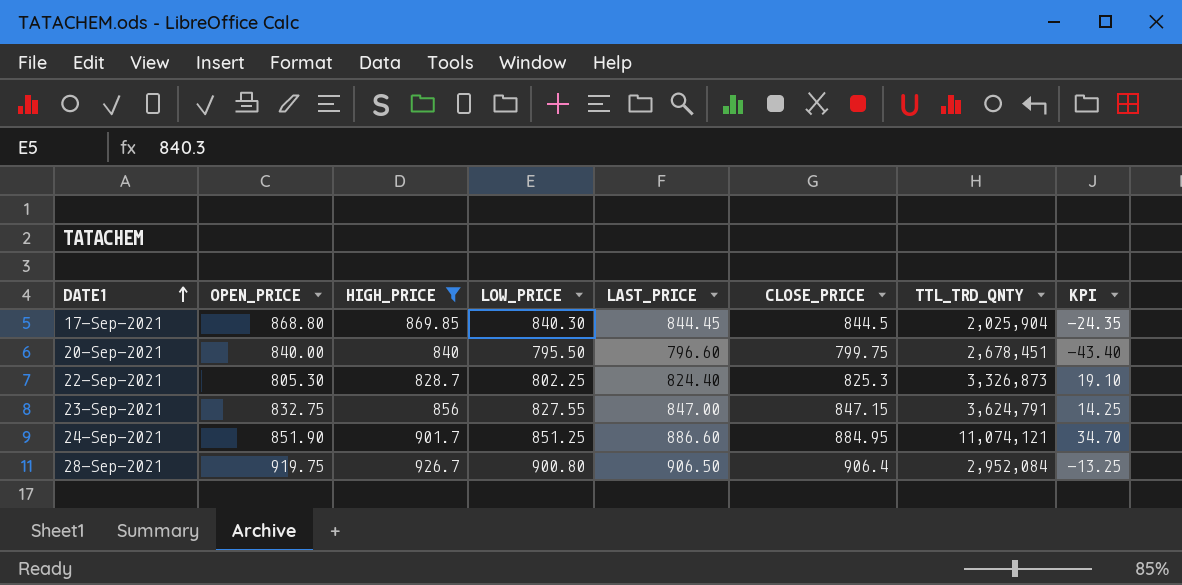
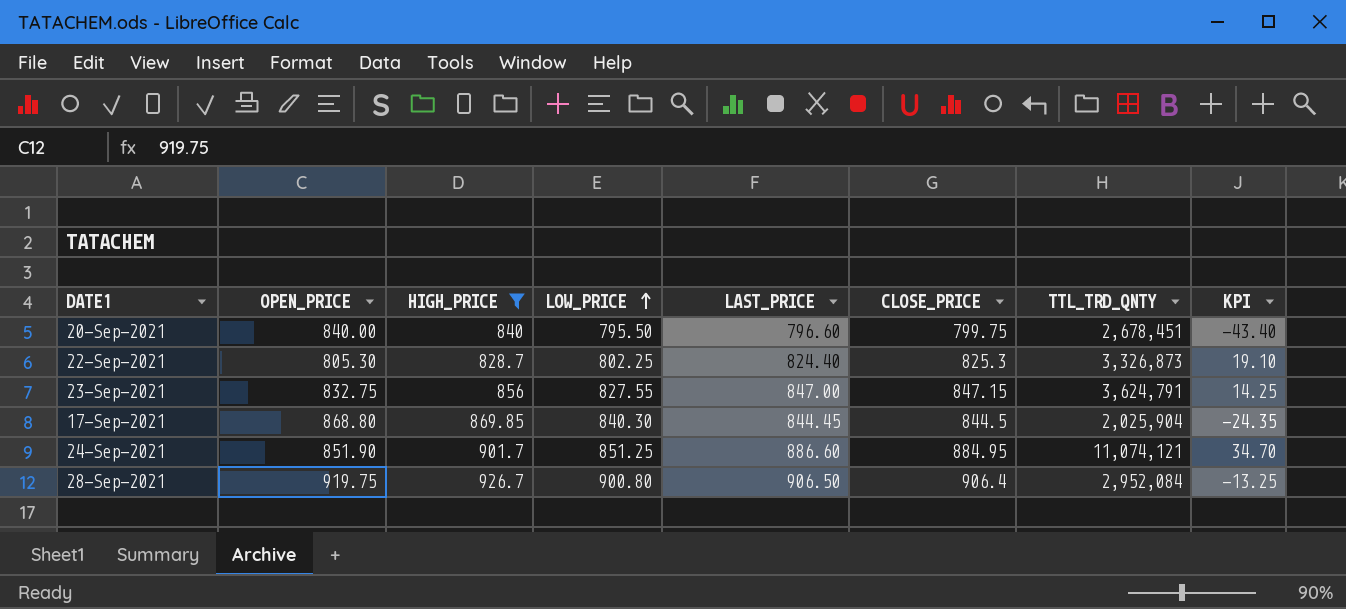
row order: DATE1 ascending -> LOW_PRICE ascending

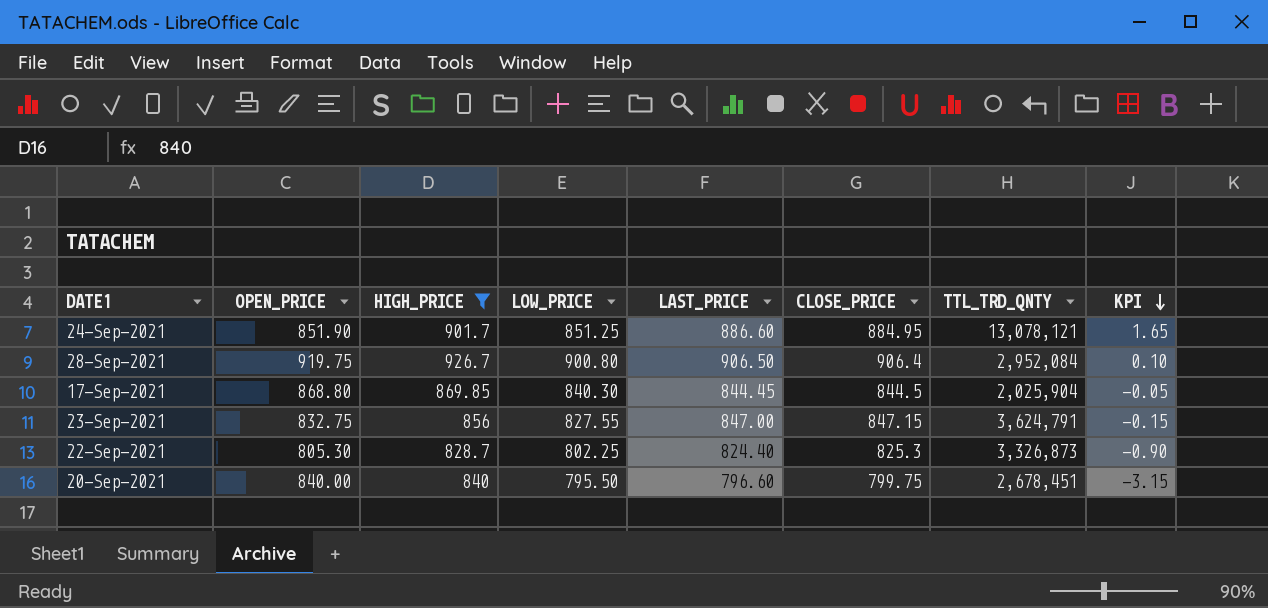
row order: LOW_PRICE ascending -> KPI descending
column KPI | formula: [LAST_PRICE] - [OPEN_PRICE] -> [LAST_PRICE] - [CLOSE_PRICE]
24-Sep-2021 | TTL_TRD_QNTY: 11,074,121 -> 13,078,121

